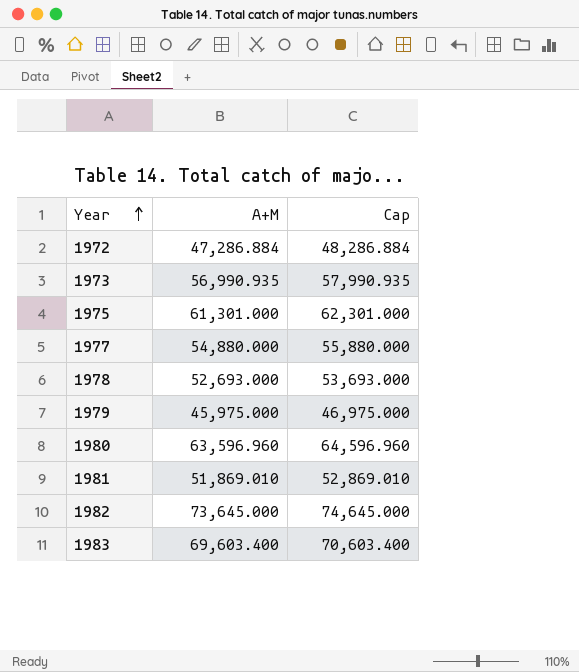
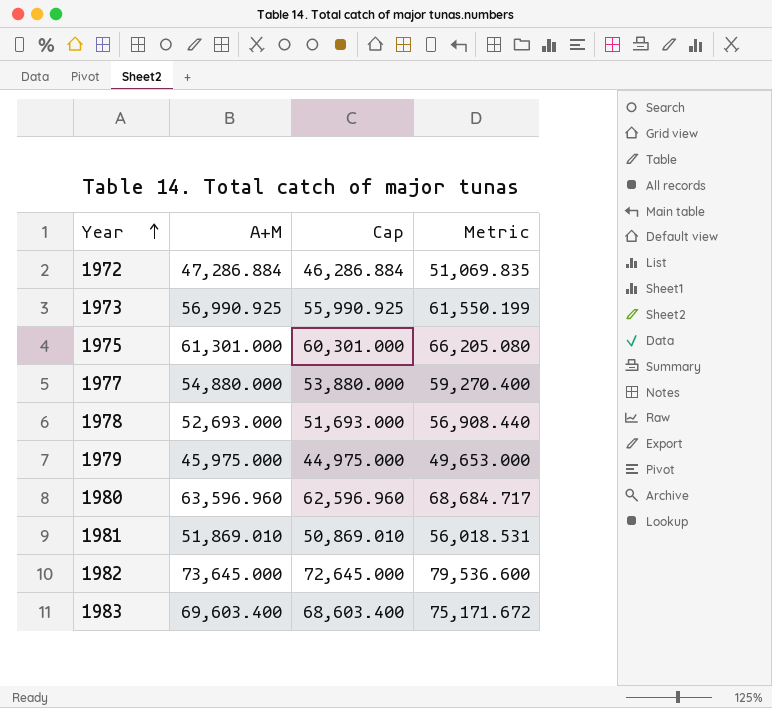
column Cap | formula: [A+M] + 1000 -> [A+M] - 1000
column Metric | formula: none -> [A+M] * 1.08
1973 | A+M: 56,990.935 -> 56,990.925

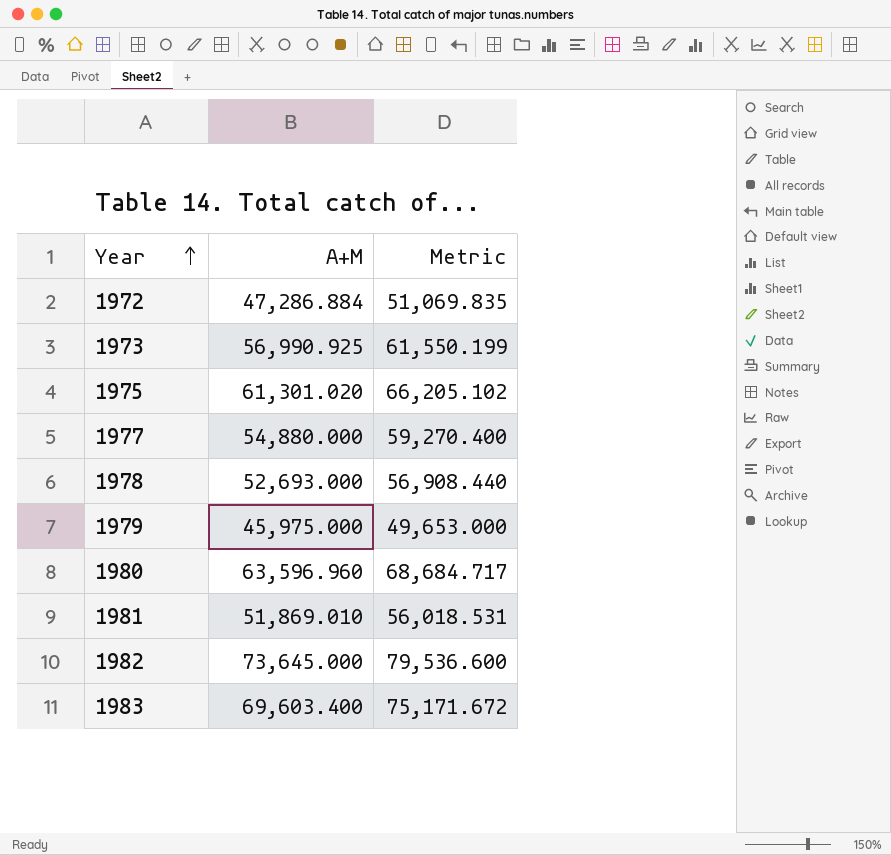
column Cap | formula: [A+M] - 1000 -> none
1975 | A+M: 61,301.000 -> 61,301.020
1975 | Metric: 66,205.080 -> 66,205.102

